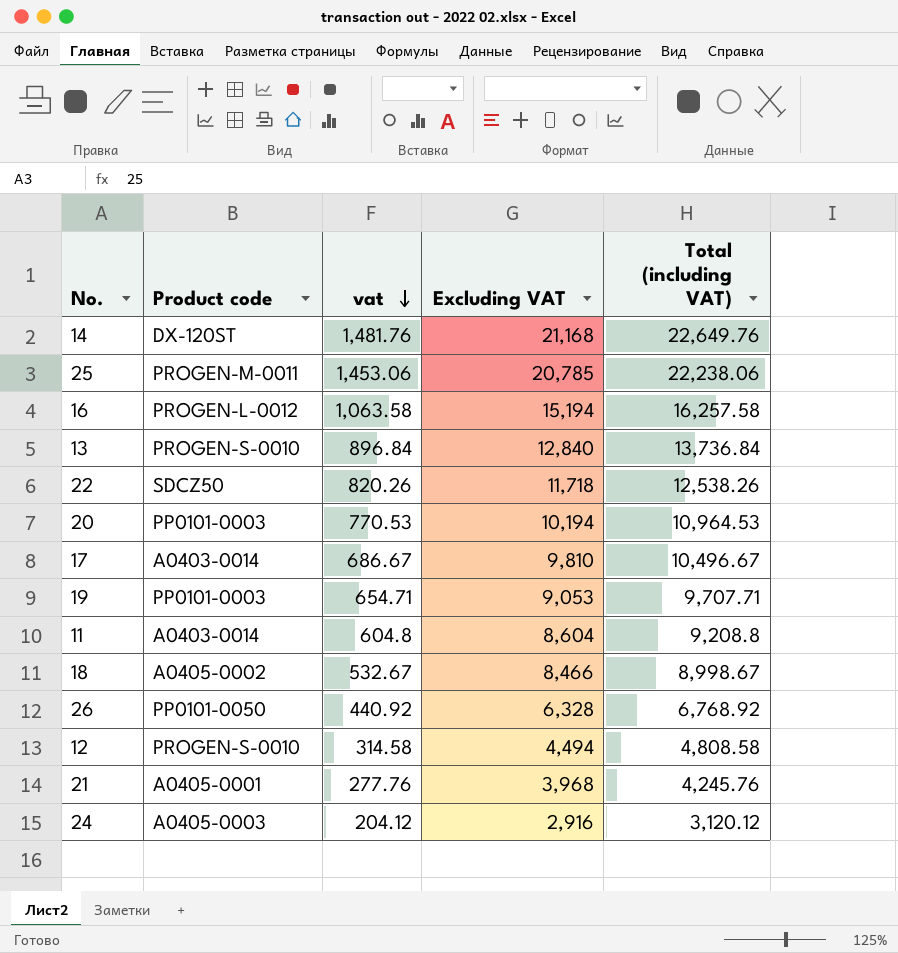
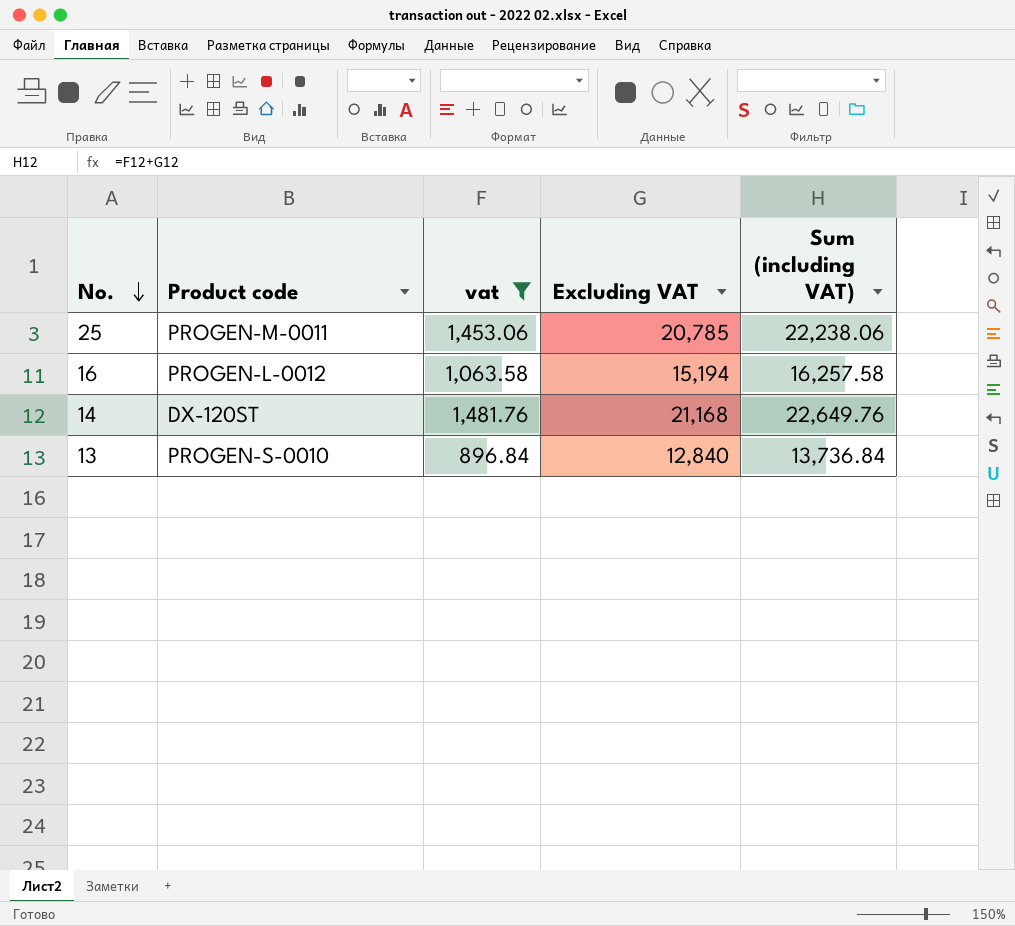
filter: none -> vat >= 896.84
row order: vat descending -> No. descending
column name: Total (including VAT) -> Sum (including VAT)

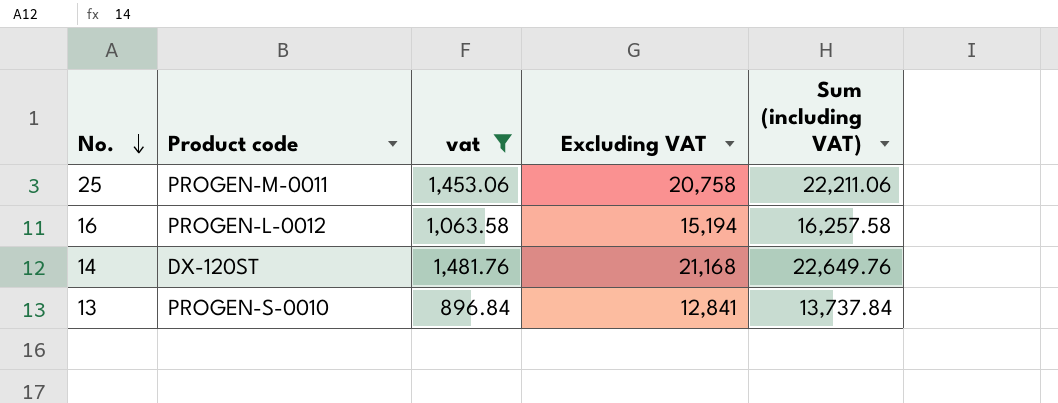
25 | Excluding VAT: 20,785 -> 20,758
25 | Sum (including VAT): 22,238.06 -> 22,211.06
13 | Excluding VAT: 12,840 -> 12,841
13 | Sum (including VAT): 13,736.84 -> 13,737.84

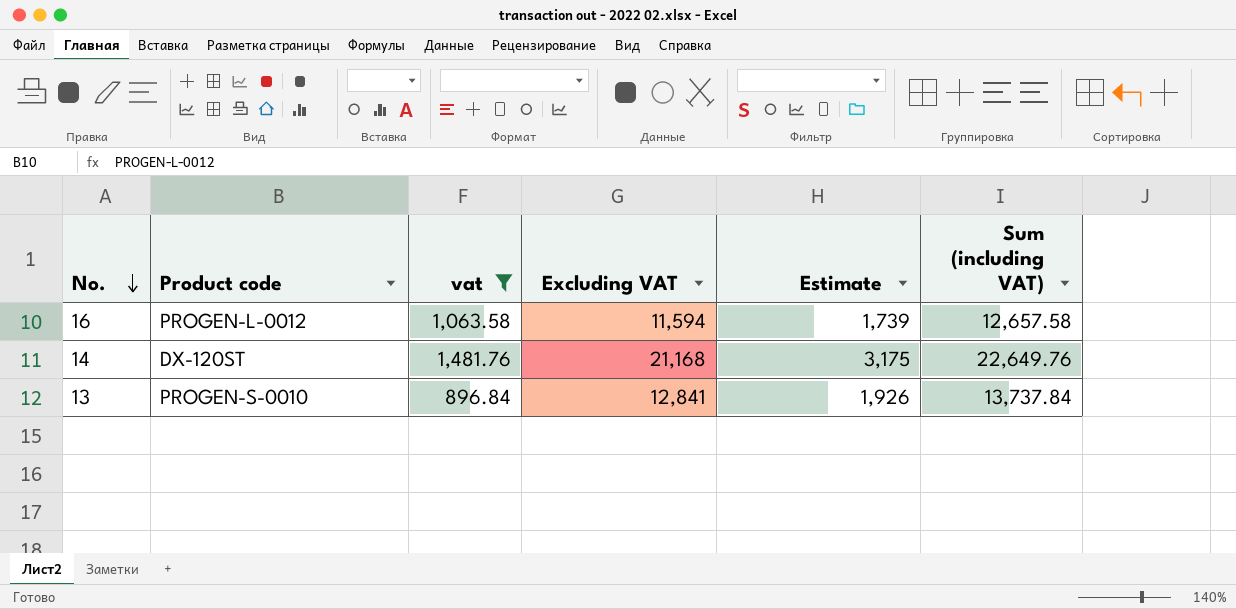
column Estimate | formula: none -> [Excluding VAT] * 0.15
row 25: PROGEN-M-0011 | 1,453.06 | 20,758 | 22,211.06 -> none
16 | Excluding VAT: 15,194 -> 11,594
16 | Sum (including VAT): 16,257.58 -> 12,657.58

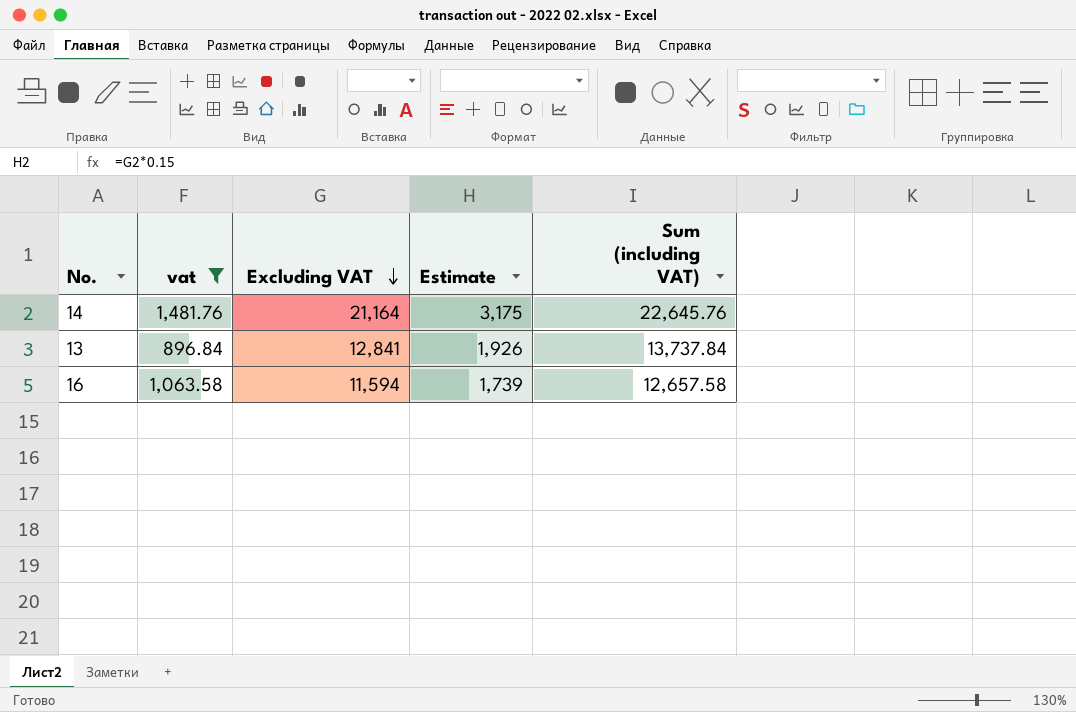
row order: No. descending -> Excluding VAT descending
column Product code | position: 2 -> none
14 | Excluding VAT: 21,168 -> 21,164
14 | Sum (including VAT): 22,649.76 -> 22,645.76

